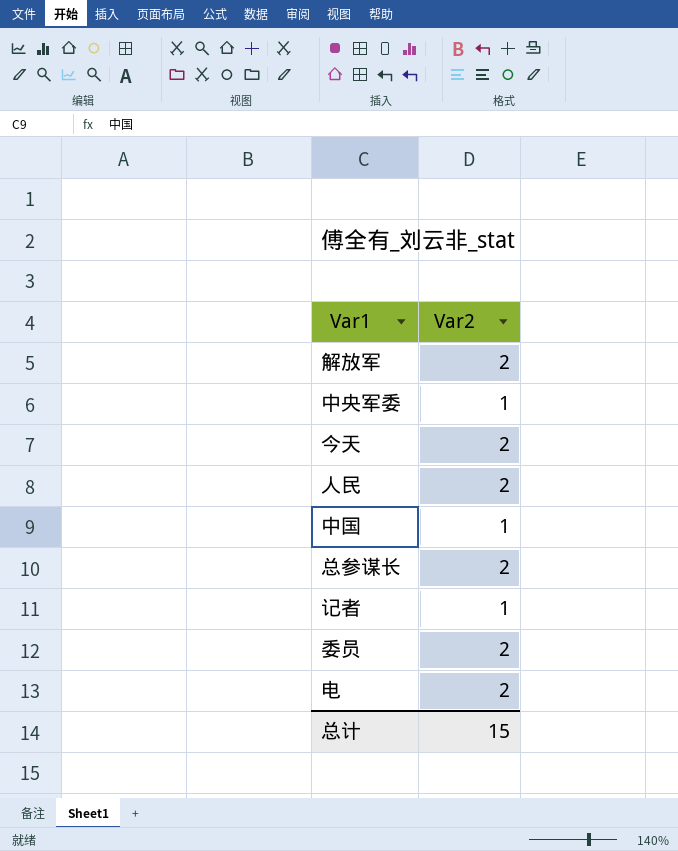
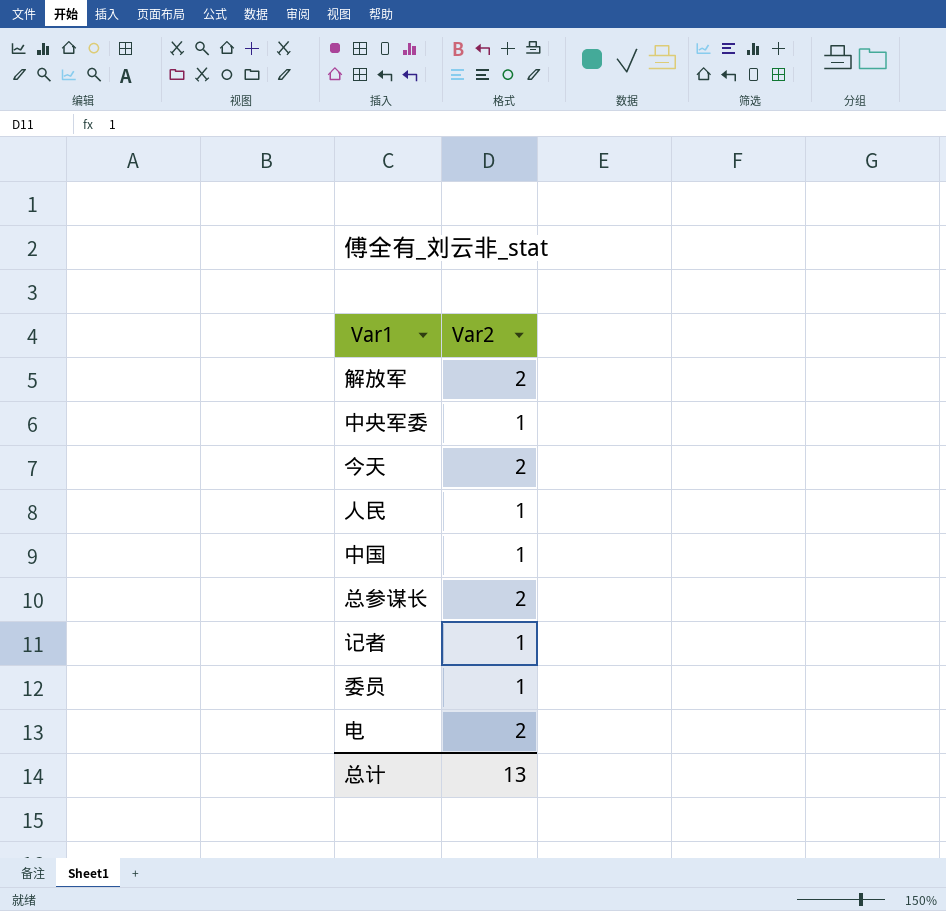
人民 | Var2: 2 -> 1
委员 | Var2: 2 -> 1
总计 | Var2: 15 -> 13

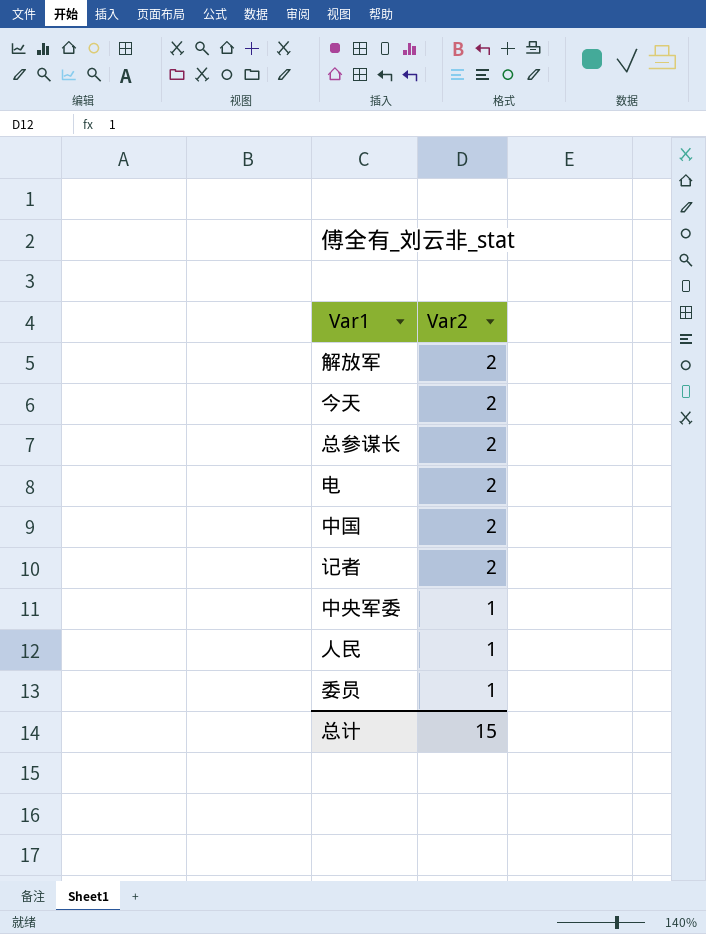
row order: none -> Var2 descending
中国 | Var2: 1 -> 2
记者 | Var2: 1 -> 2
总计 | Var2: 13 -> 15

